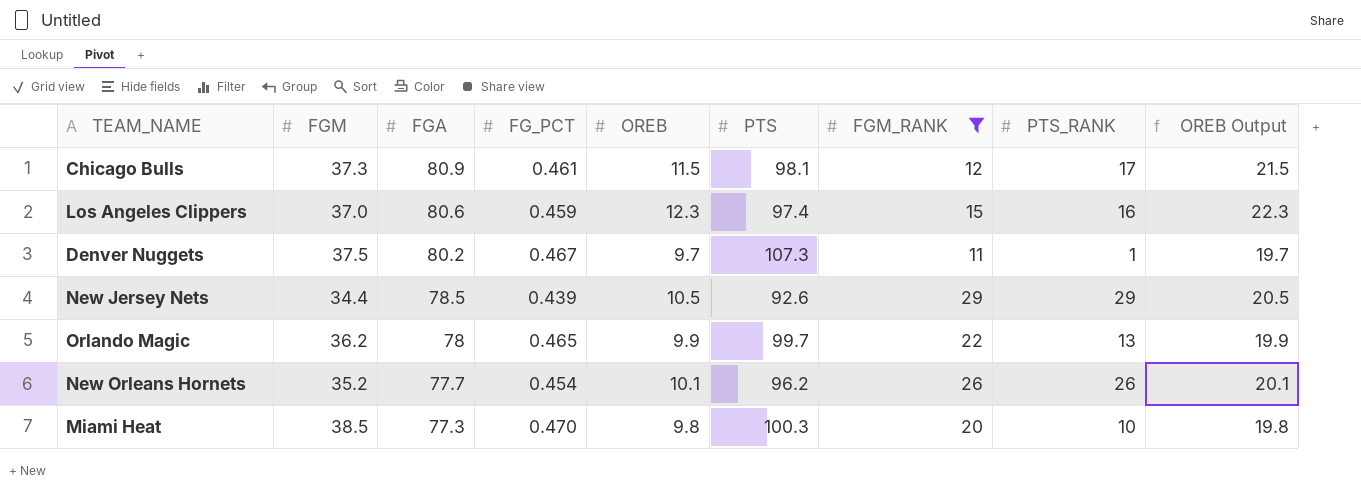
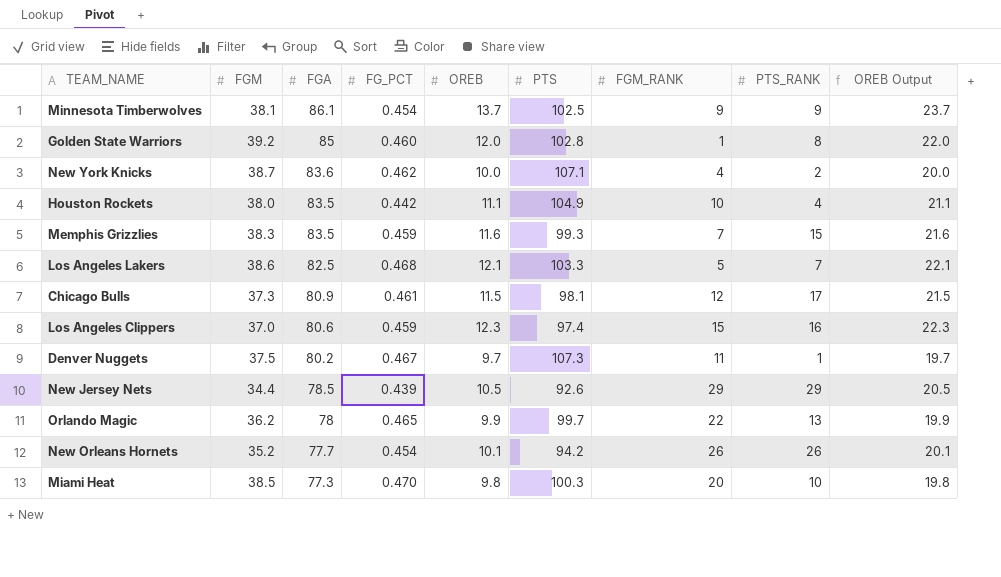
filter: FGM_RANK >= 11 -> none
New Orleans Hornets | PTS: 96.2 -> 94.2

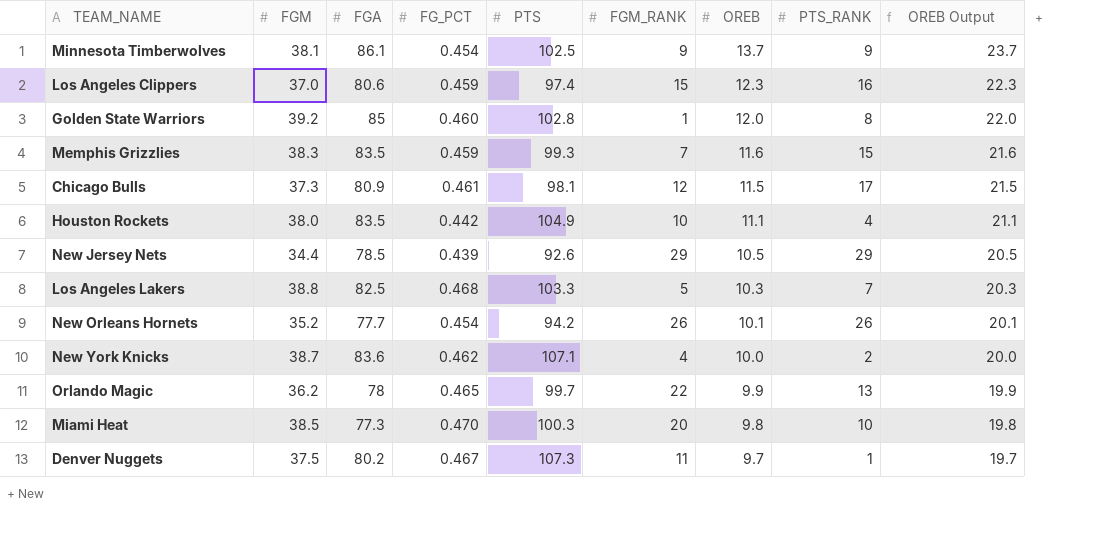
row order: FGA descending -> OREB descending
column OREB | position: 5 -> 7
Los Angeles Lakers | FGM: 38.6 -> 38.8
Los Angeles Lakers | OREB: 12.1 -> 10.3
Los Angeles Lakers | OREB Output: 22.1 -> 20.3

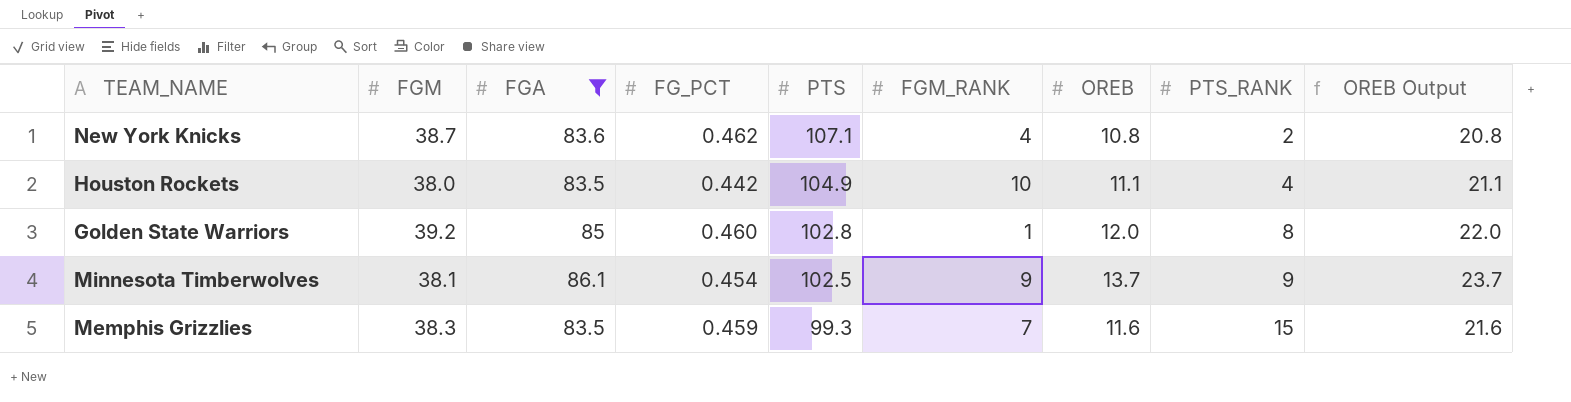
filter: none -> FGA >= 83.5
row order: OREB descending -> PTS descending
New York Knicks | OREB: 10.0 -> 10.8
New York Knicks | OREB Output: 20.0 -> 20.8

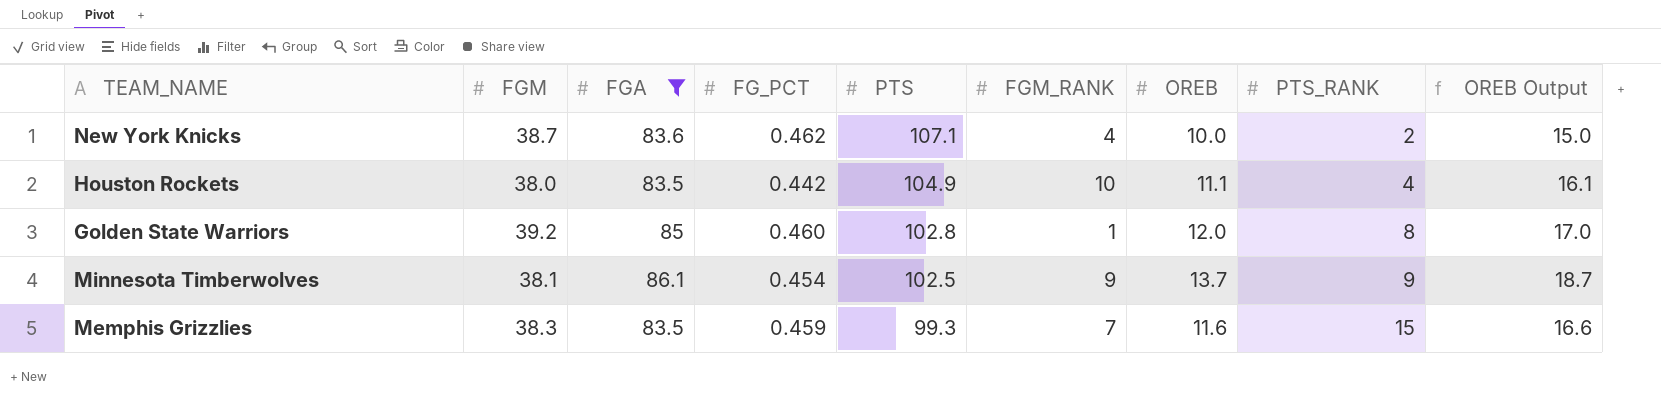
column OREB Output | formula: [OREB] + 10 -> [OREB] + 5
New York Knicks | OREB: 10.8 -> 10.0

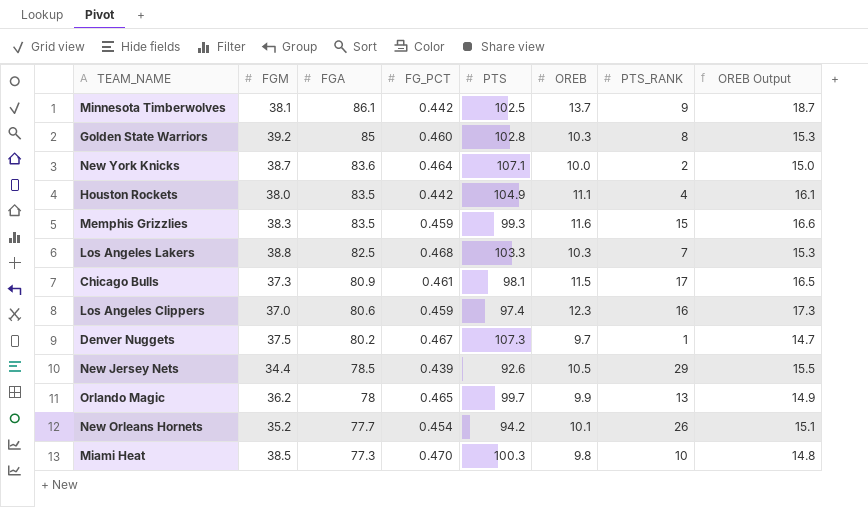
filter: FGA >= 83.5 -> none
row order: PTS descending -> FGA descending
column FGM_RANK | position: 6 -> none
Minnesota Timberwolves | FG_PCT: 0.454 -> 0.442
Golden State Warriors | OREB: 12.0 -> 10.3
Golden State Warriors | OREB Output: 17.0 -> 15.3
New York Knicks | FG_PCT: 0.462 -> 0.464

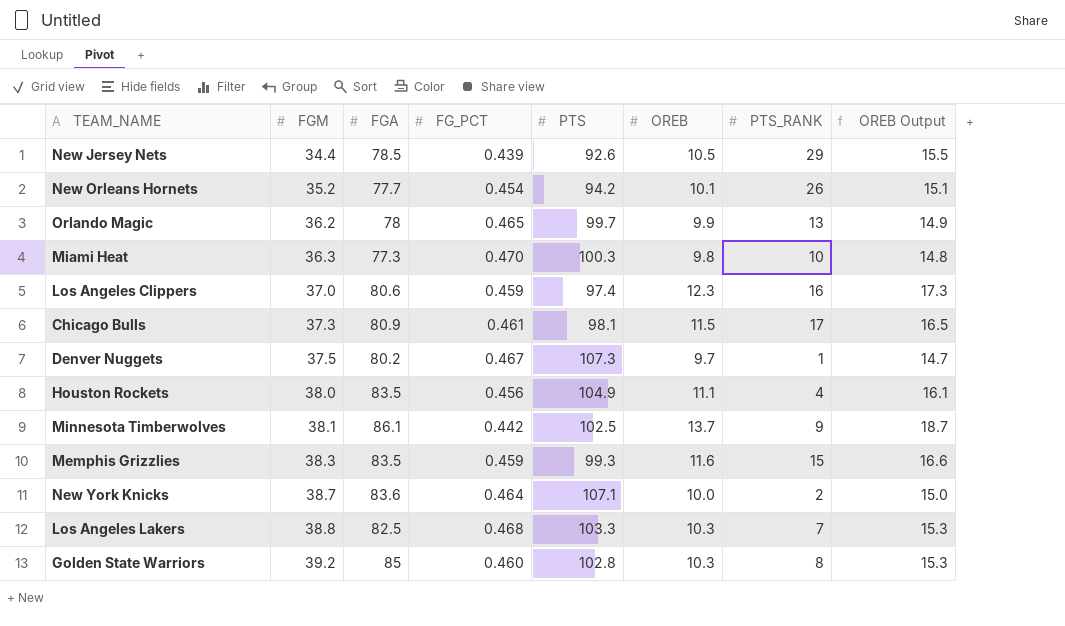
row order: FGA descending -> FGM ascending
Miami Heat | FGM: 38.5 -> 36.3
Houston Rockets | FG_PCT: 0.442 -> 0.456

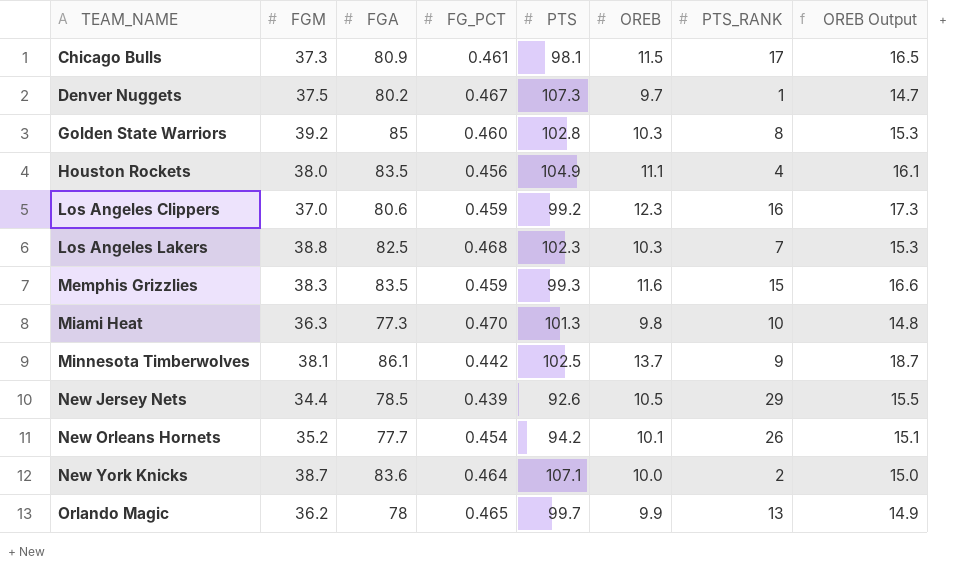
row order: FGM ascending -> TEAM_NAME ascending
Los Angeles Clippers | PTS: 97.4 -> 99.2
Los Angeles Lakers | PTS: 103.3 -> 102.3
Miami Heat | PTS: 100.3 -> 101.3

